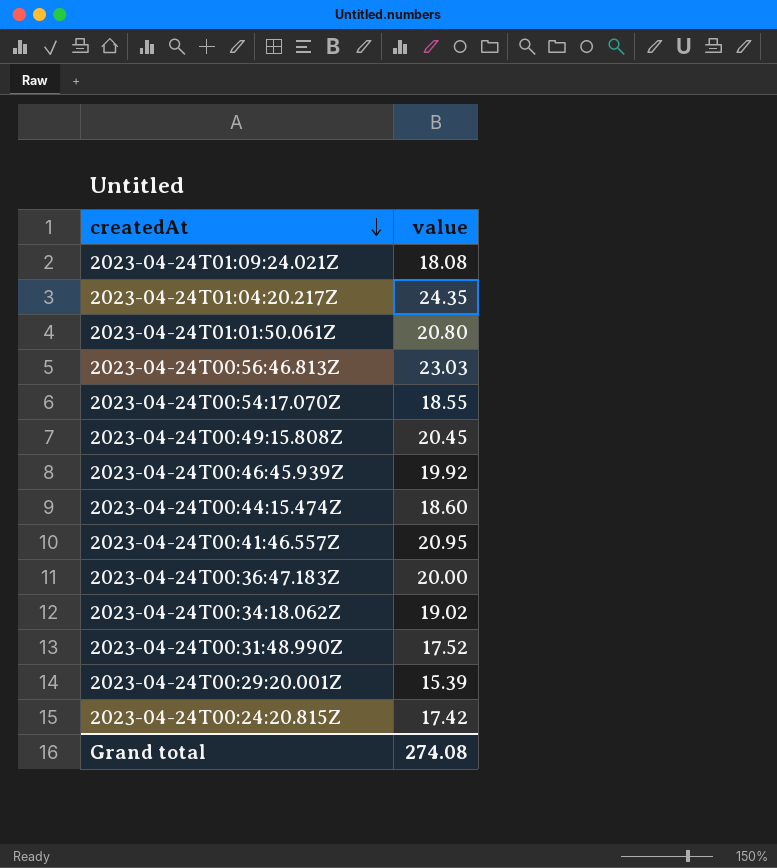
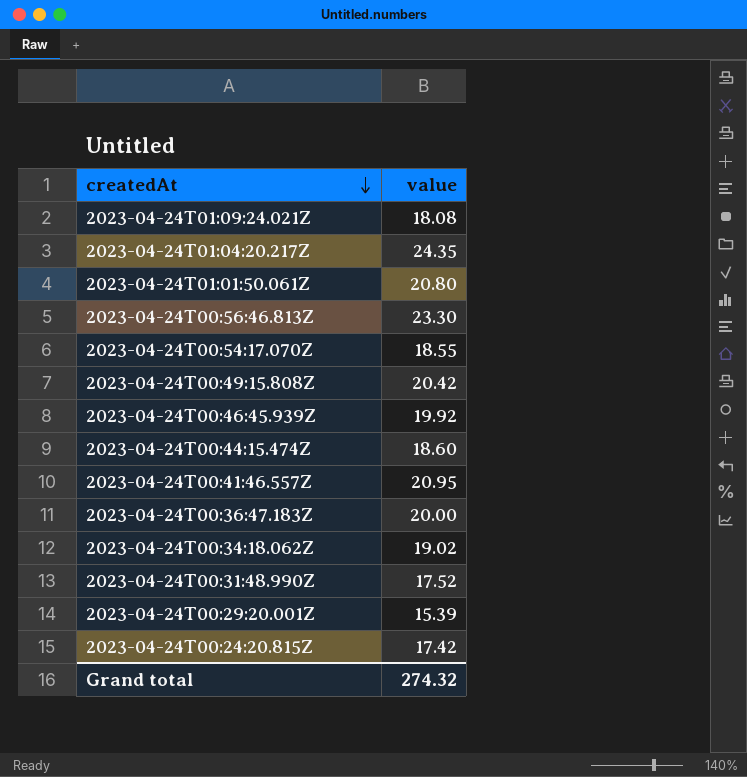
2023-04-24T00:56:46.813Z | value: 23.03 -> 23.30
2023-04-24T00:49:15.808Z | value: 20.45 -> 20.42
Grand total | value: 274.08 -> 274.32

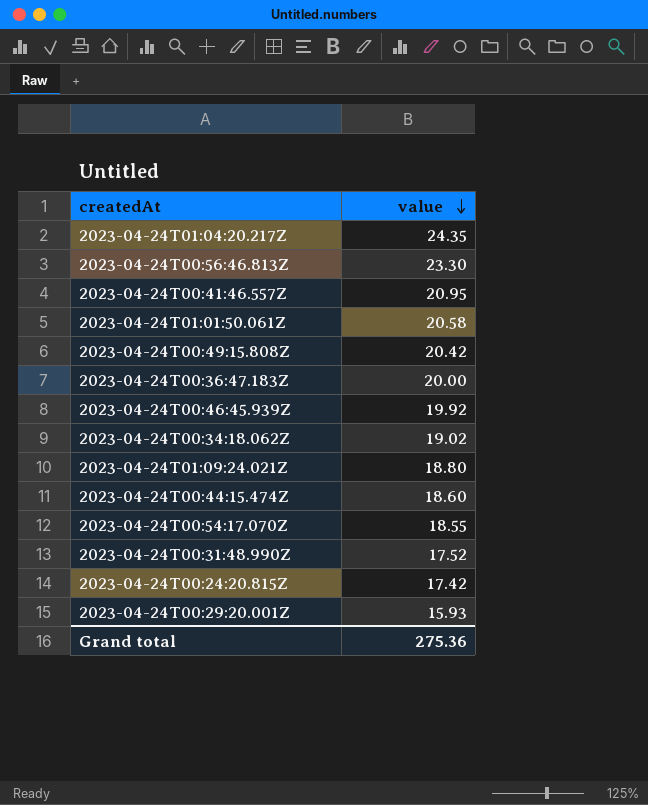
row order: createdAt descending -> value descending
2023-04-24T01:01:50.061Z | value: 20.80 -> 20.58
2023-04-24T01:09:24.021Z | value: 18.08 -> 18.80
2023-04-24T00:29:20.001Z | value: 15.39 -> 15.93
Grand total | value: 274.32 -> 275.36

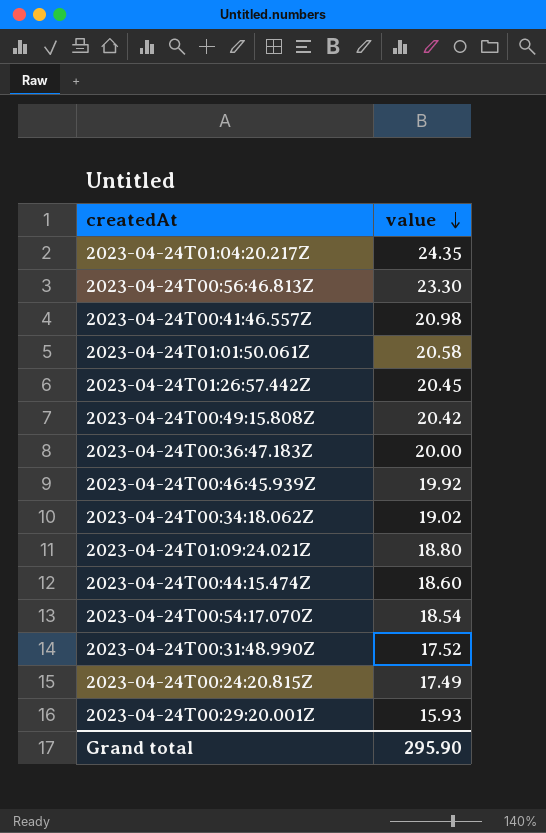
2023-04-24T00:41:46.557Z | value: 20.95 -> 20.98
row 2023-04-24T01:26:57.442Z: none -> 20.45
2023-04-24T00:54:17.070Z | value: 18.55 -> 18.54
2023-04-24T00:24:20.815Z | value: 17.42 -> 17.49
Grand total | value: 275.36 -> 295.90

